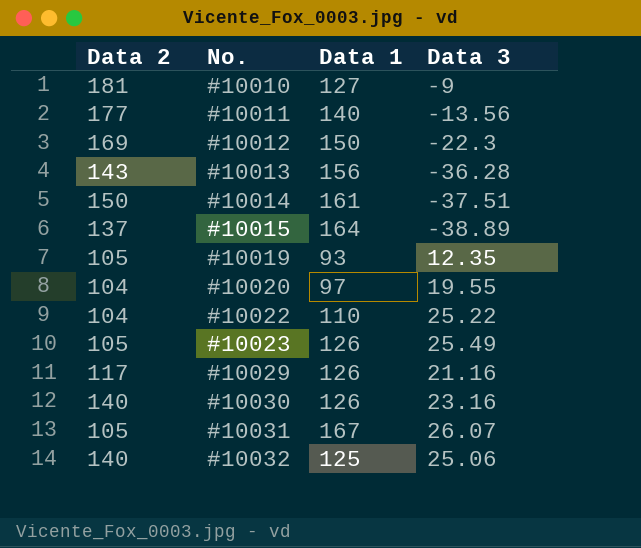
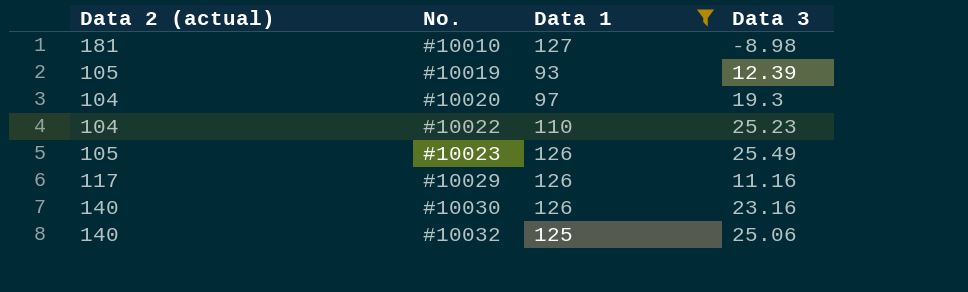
filter: none -> Data 1 <= 127
column name: Data 2 -> Data 2 (actual)
#10010 | Data 3: -9 -> -8.98
#10019 | Data 3: 12.35 -> 12.39
#10020 | Data 3: 19.55 -> 19.3
#10022 | Data 3: 25.22 -> 25.23
#10029 | Data 3: 21.16 -> 11.16

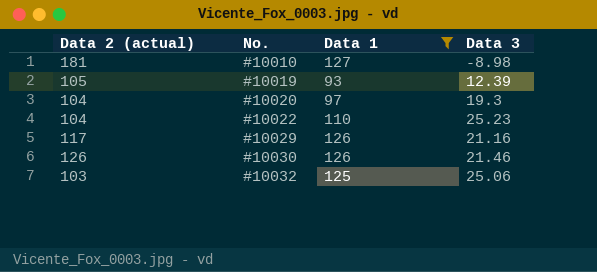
row #10023: 105 | 126 | 25.49 -> none
#10029 | Data 3: 11.16 -> 21.16
#10030 | Data 2 (actual): 140 -> 126
#10030 | Data 3: 23.16 -> 21.46
#10032 | Data 2 (actual): 140 -> 103

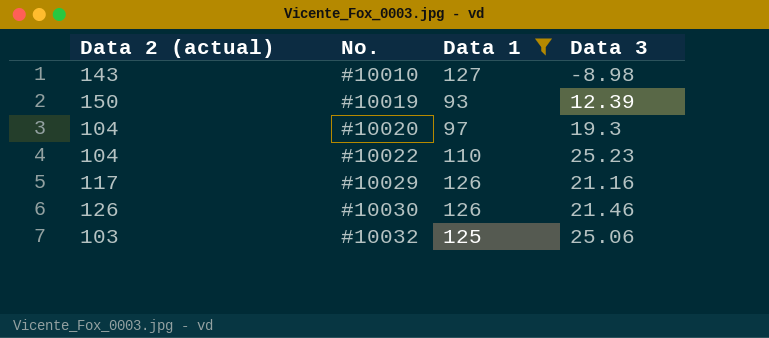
#10010 | Data 2 (actual): 181 -> 143
#10019 | Data 2 (actual): 105 -> 150

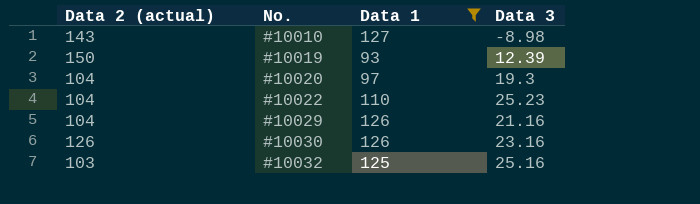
#10029 | Data 2 (actual): 117 -> 104
#10030 | Data 3: 21.46 -> 23.16
#10032 | Data 3: 25.06 -> 25.16

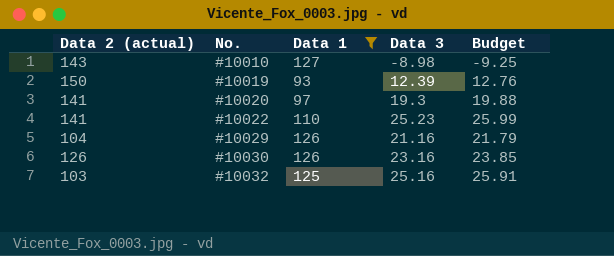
column Budget | formula: none -> [Data 3] * 1.03
#10020 | Data 2 (actual): 104 -> 141
#10022 | Data 2 (actual): 104 -> 141

